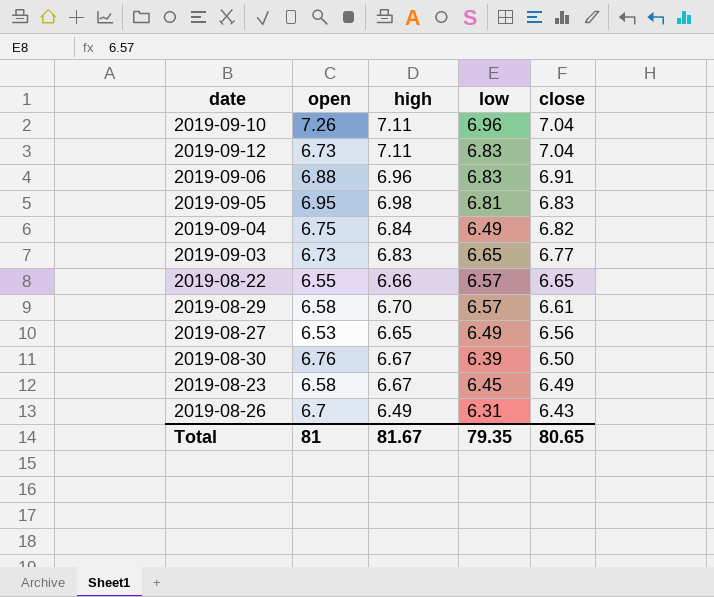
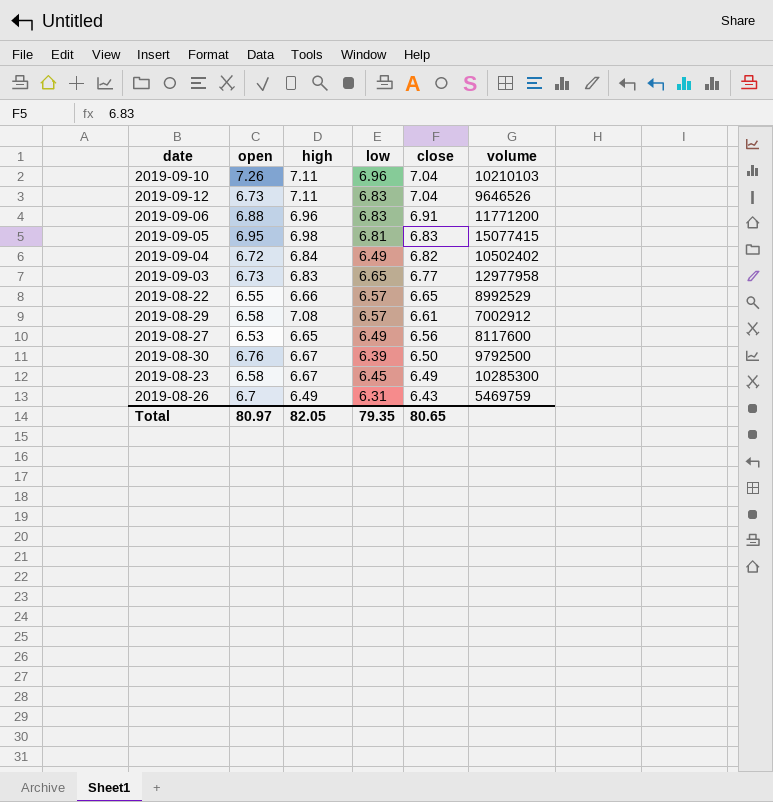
column volume | position: none -> 6
2019-09-04 | open: 6.75 -> 6.72
2019-08-29 | high: 6.70 -> 7.08
Total | open: 81 -> 80.97
Total | high: 81.67 -> 82.05

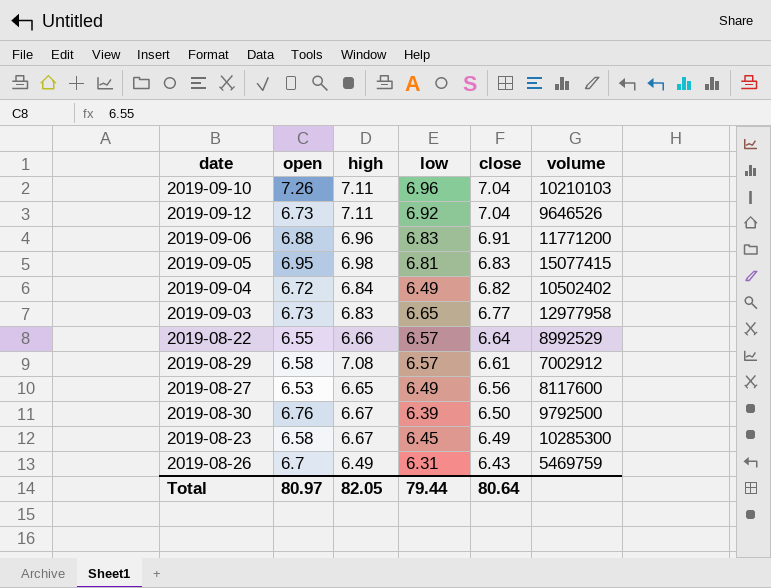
2019-09-12 | low: 6.83 -> 6.92
2019-08-22 | close: 6.65 -> 6.64
Total | low: 79.35 -> 79.44
Total | close: 80.65 -> 80.64

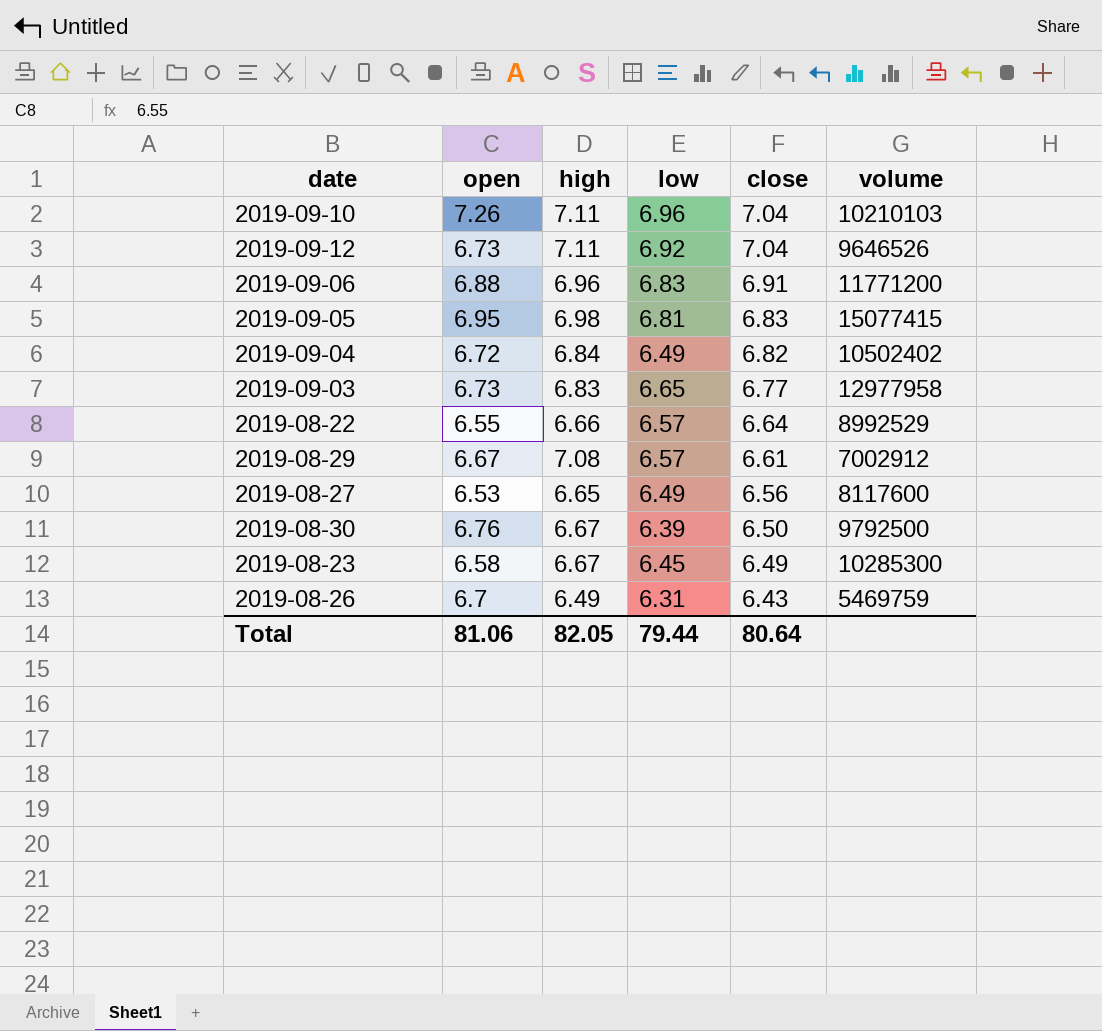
2019-08-29 | open: 6.58 -> 6.67
Total | open: 80.97 -> 81.06

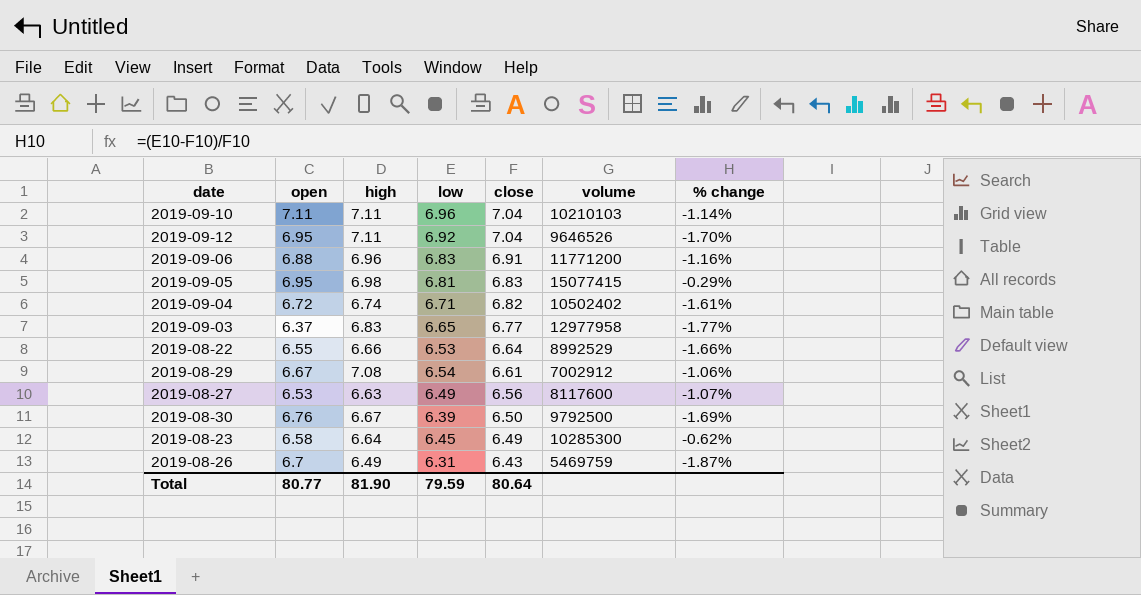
column % change | formula: none -> ([low] - [close]) / [close]
2019-09-10 | open: 7.26 -> 7.11
2019-09-12 | open: 6.73 -> 6.95
2019-09-04 | high: 6.84 -> 6.74
2019-09-04 | low: 6.49 -> 6.71
2019-09-03 | open: 6.73 -> 6.37
2019-08-22 | low: 6.57 -> 6.53
2019-08-29 | low: 6.57 -> 6.54
2019-08-27 | high: 6.65 -> 6.63
2019-08-23 | high: 6.67 -> 6.64
Total | open: 81.06 -> 80.77
Total | high: 82.05 -> 81.90
Total | low: 79.44 -> 79.59

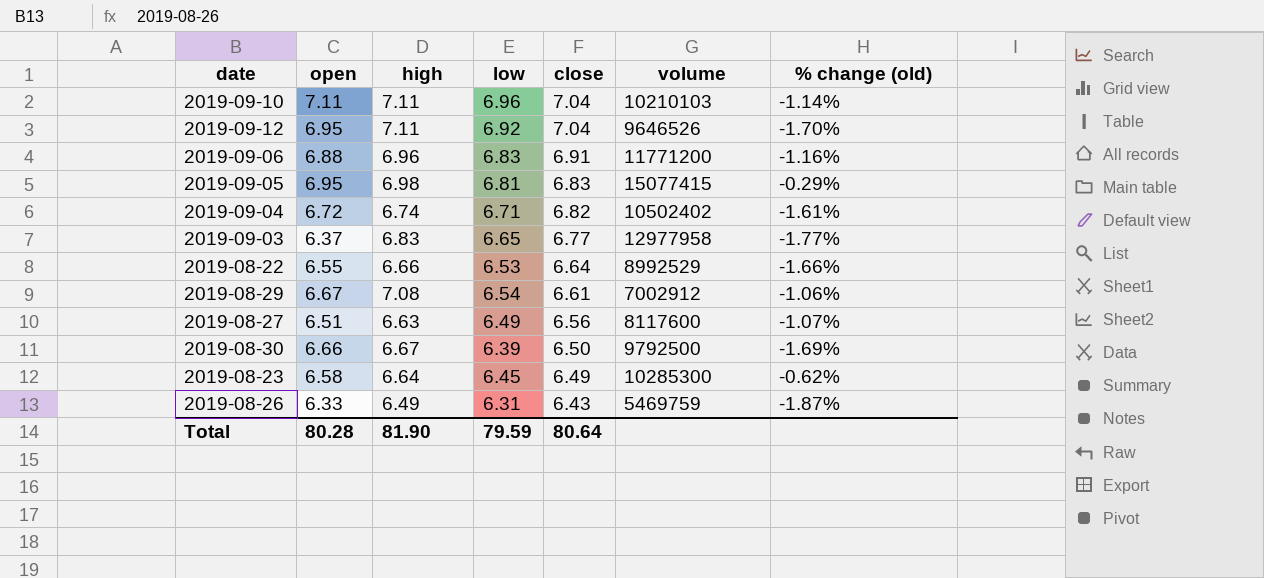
column name: % change -> % change (old)
2019-08-27 | open: 6.53 -> 6.51
2019-08-30 | open: 6.76 -> 6.66
2019-08-26 | open: 6.7 -> 6.33
Total | open: 80.77 -> 80.28

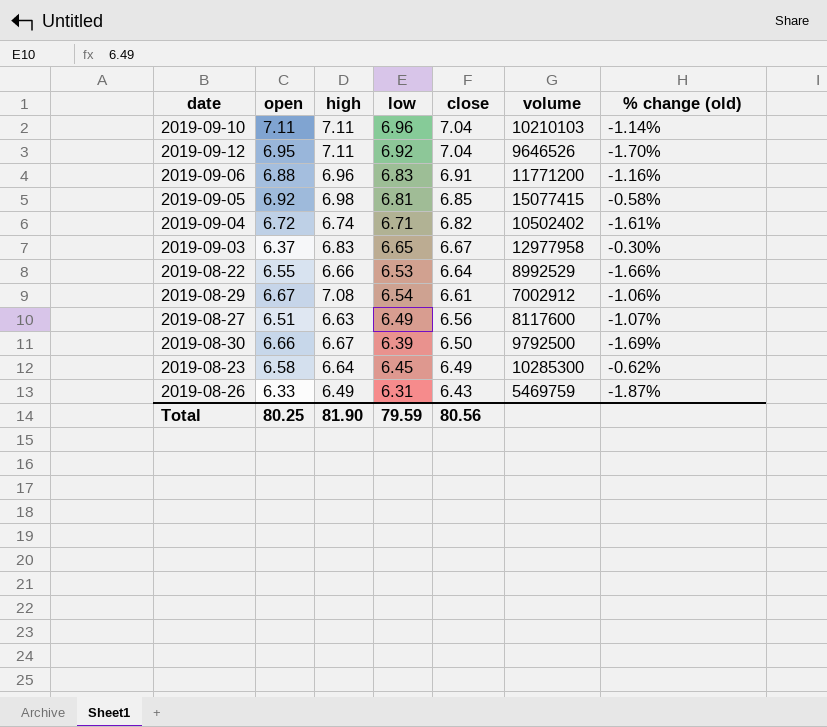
2019-09-05 | open: 6.95 -> 6.92
2019-09-05 | close: 6.83 -> 6.85
2019-09-05 | % change (old): -0.29% -> -0.58%
2019-09-03 | close: 6.77 -> 6.67
2019-09-03 | % change (old): -1.77% -> -0.30%
Total | open: 80.28 -> 80.25
Total | close: 80.64 -> 80.56

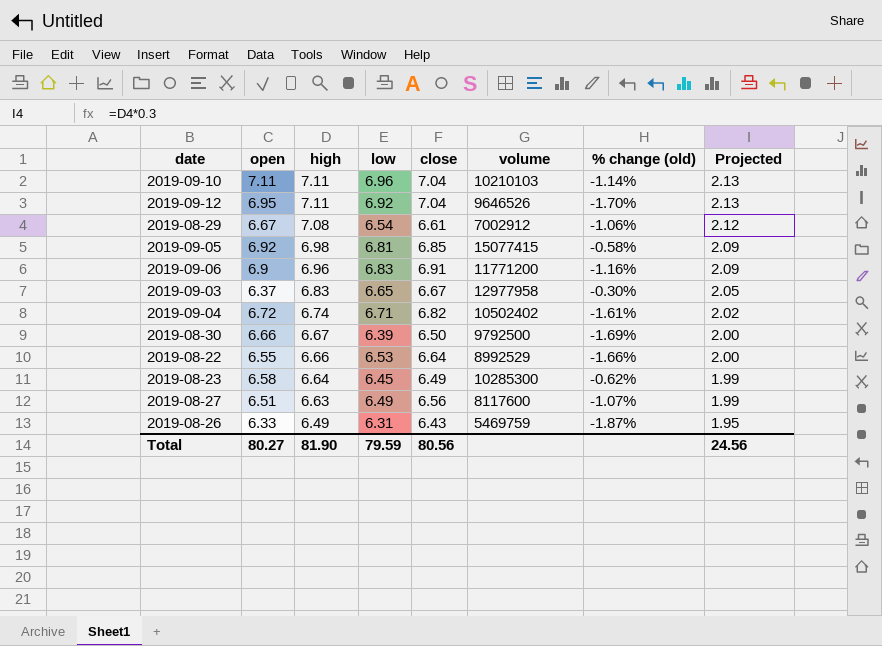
row order: close descending -> high descending
column Projected | formula: none -> [high] * 0.3
2019-09-06 | open: 6.88 -> 6.9
Total | open: 80.25 -> 80.27

